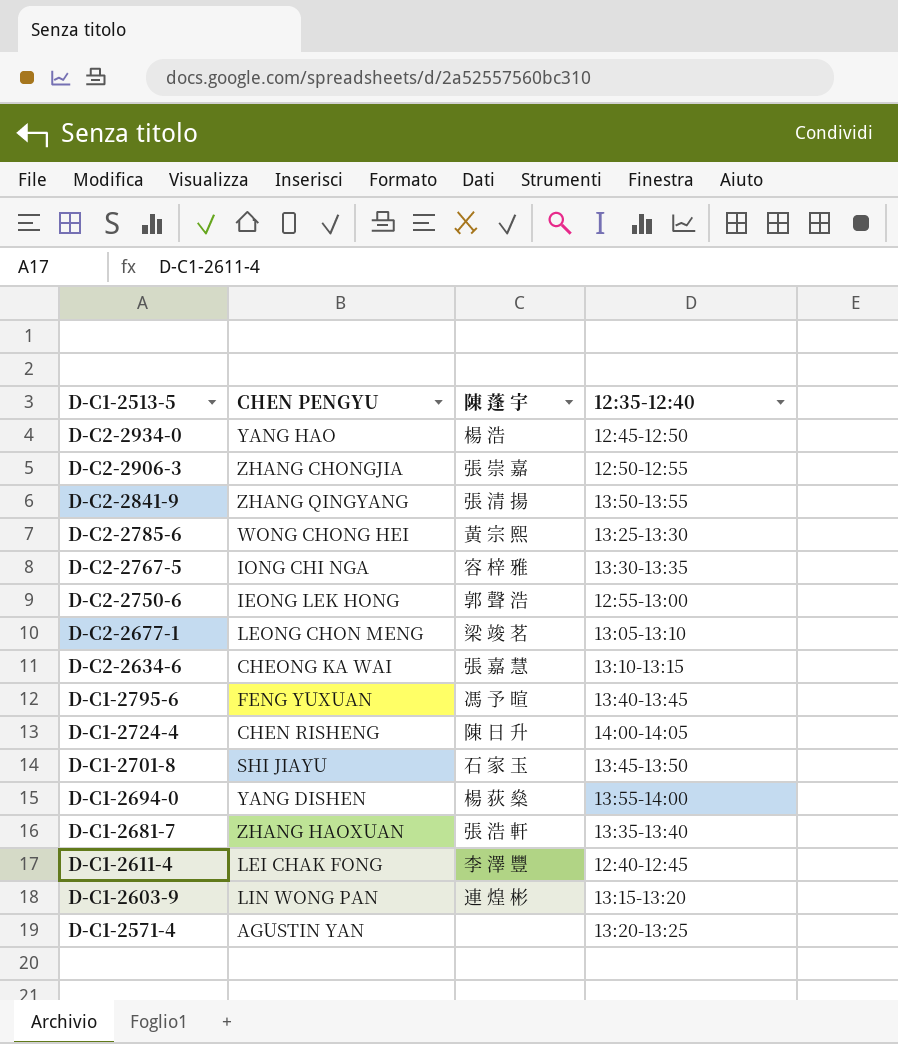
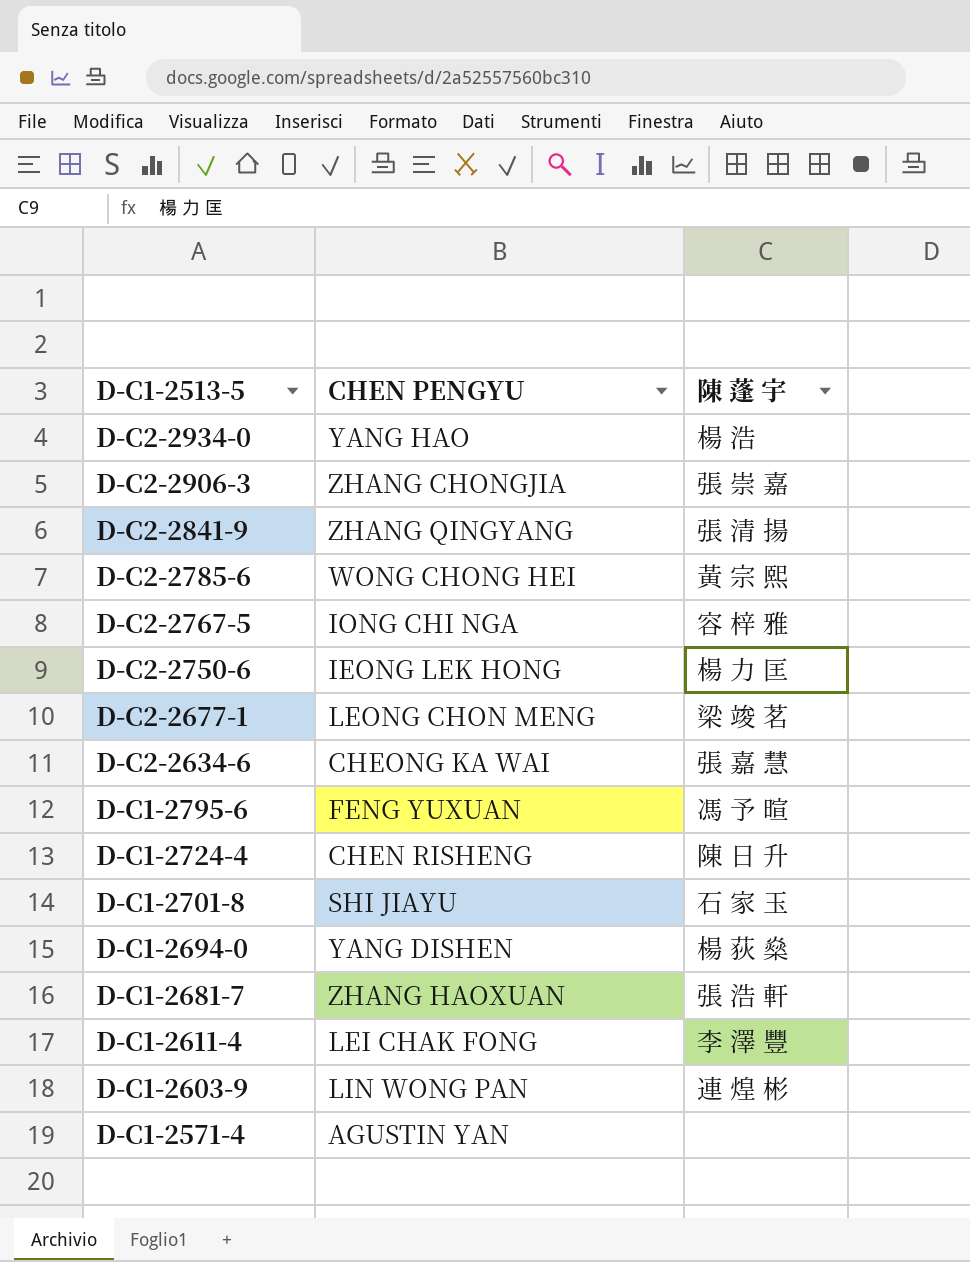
column 12:35-12:40 | position: 4 -> none
D-C2-2750-6 | 陳 蓬 宇: 郭 聲 浩 -> 楊 力 匡

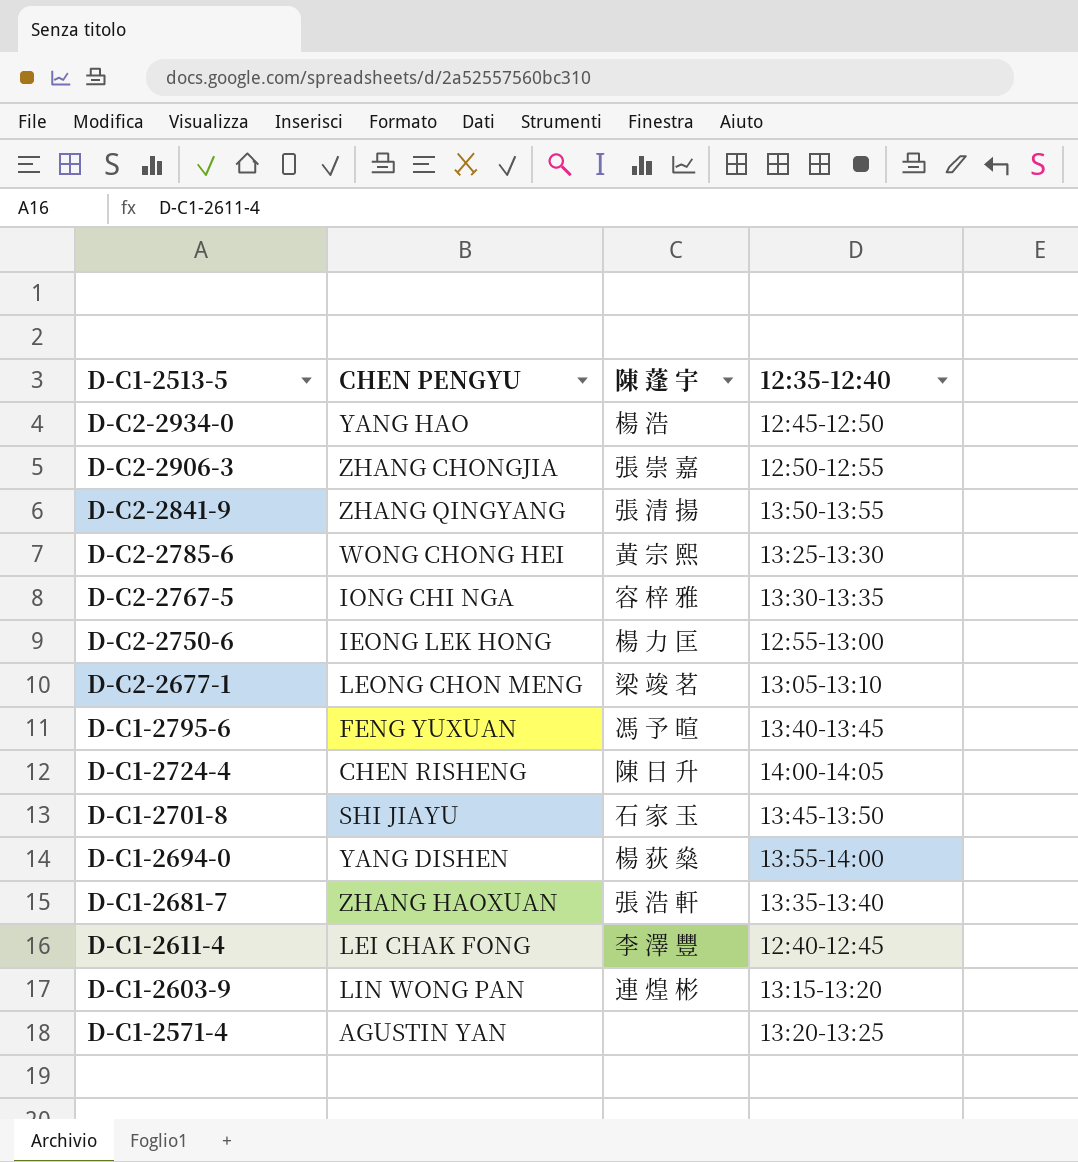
column 12:35-12:40 | position: none -> 4
row D-C2-2634-6: CHEONG KA WAI | 張 嘉 慧 -> none

